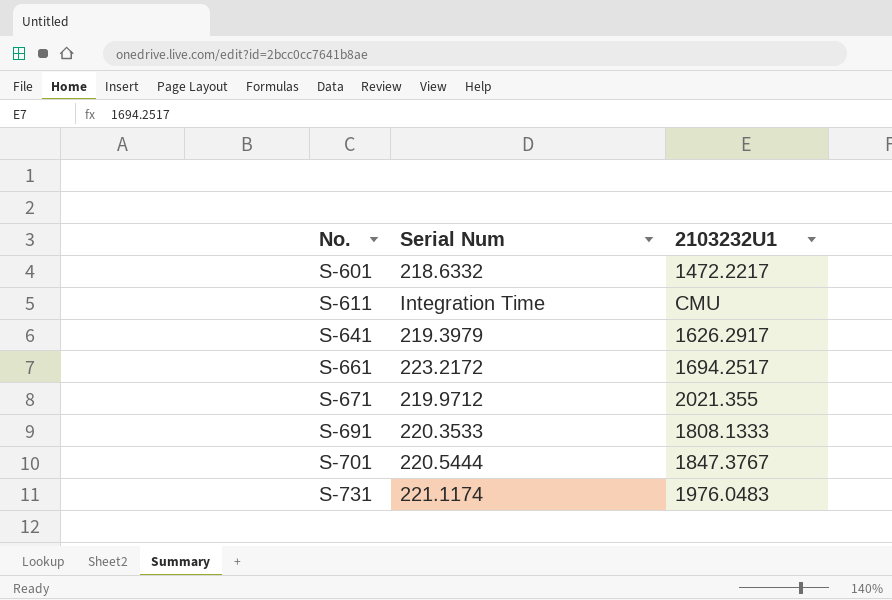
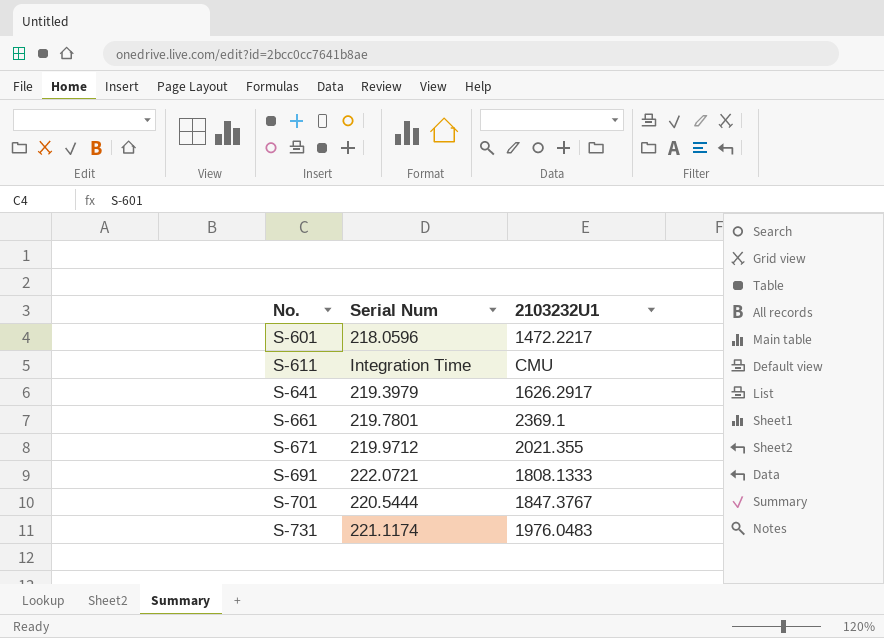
S-601 | Serial Num: 218.6332 -> 218.0596
S-661 | Serial Num: 223.2172 -> 219.7801
S-661 | 2103232U1: 1694.2517 -> 2369.1
S-691 | Serial Num: 220.3533 -> 222.0721

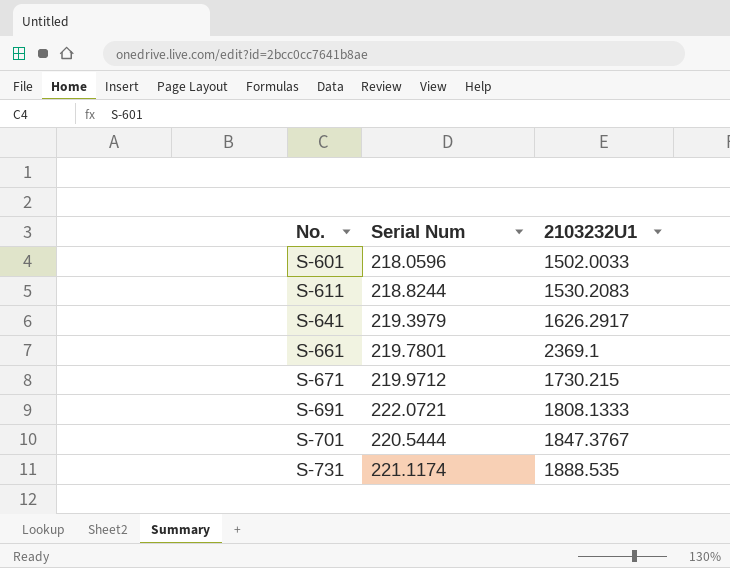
S-601 | 2103232U1: 1472.2217 -> 1502.0033
S-611 | Serial Num: Integration Time -> 218.8244
S-611 | 2103232U1: CMU -> 1530.2083
S-671 | 2103232U1: 2021.355 -> 1730.215
S-731 | 2103232U1: 1976.0483 -> 1888.535

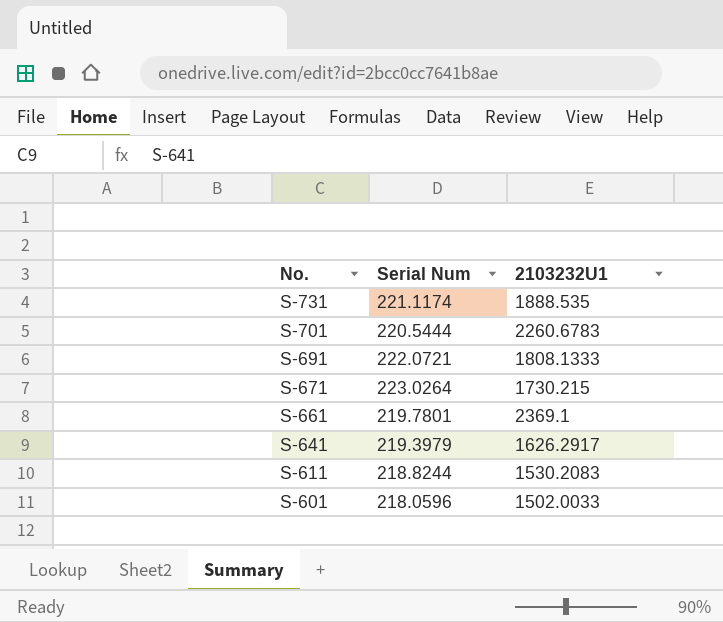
row order: No. ascending -> No. descending
S-701 | 2103232U1: 1847.3767 -> 2260.6783
S-671 | Serial Num: 219.9712 -> 223.0264

